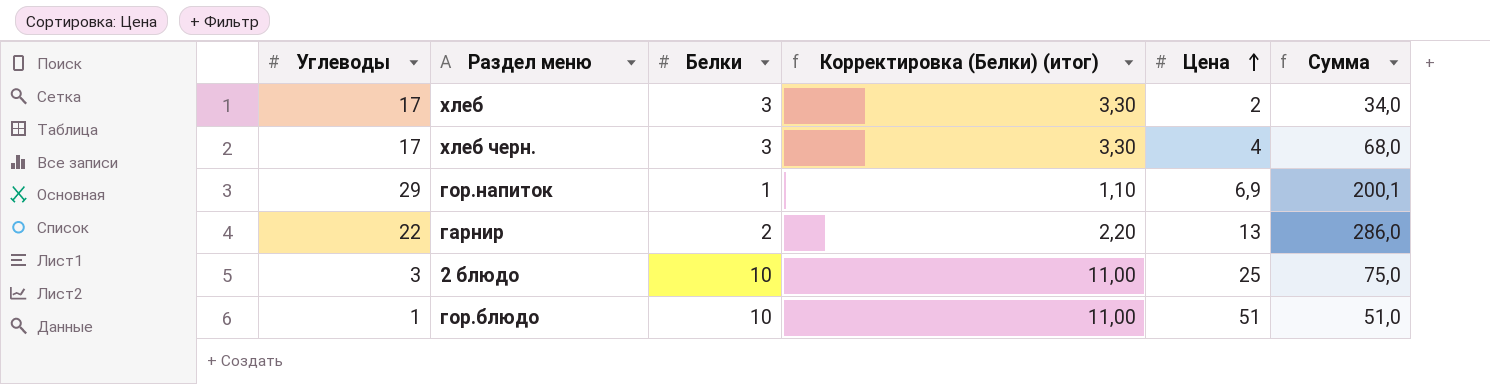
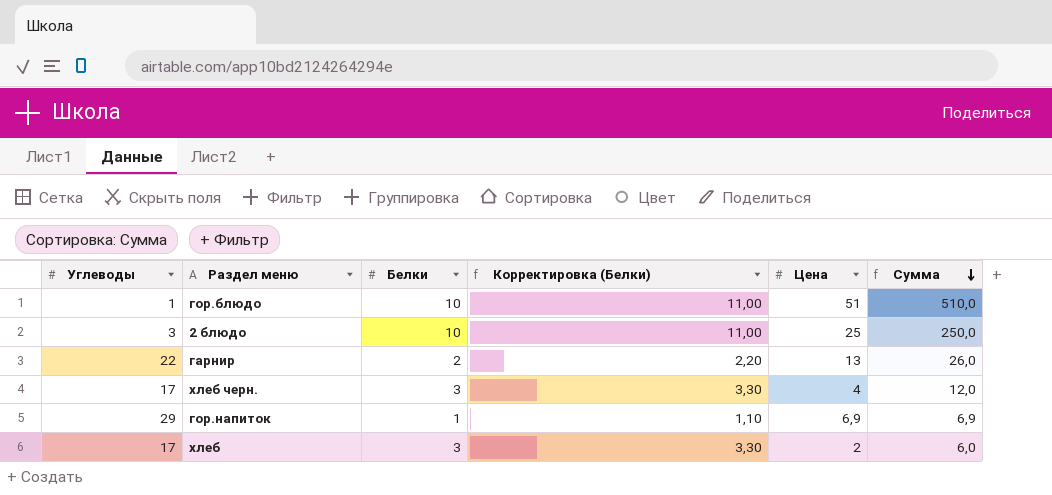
row order: Цена ascending -> Сумма descending
column name: Корректировка (Белки) (итог) -> Корректировка (Белки)
column Сумма | formula: [Углеводы] * [Цена] -> [Белки] * [Цена]

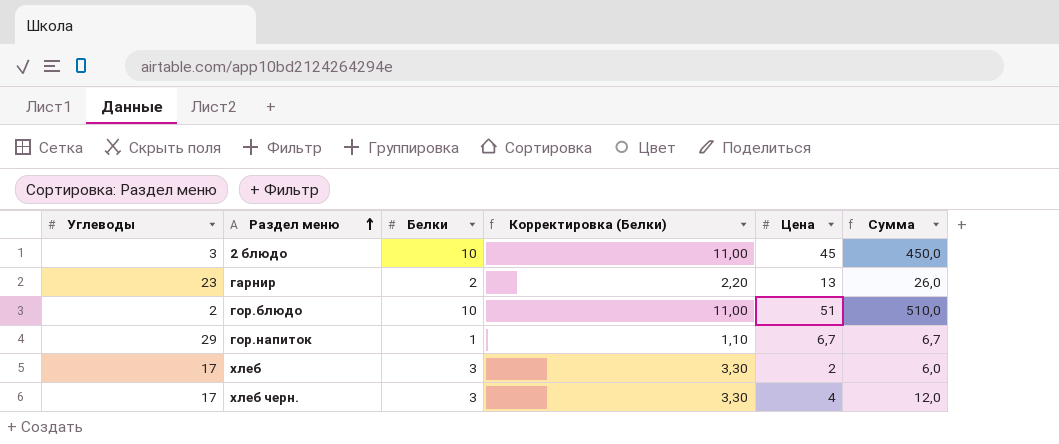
row order: Сумма descending -> Раздел меню ascending
2 блюдо | Цена: 25 -> 45
2 блюдо | Сумма: 250,0 -> 450,0
гарнир | Углеводы: 22 -> 23
гор.блюдо | Углеводы: 1 -> 2
гор.напиток | Цена: 6,9 -> 6,7
гор.напиток | Сумма: 6,9 -> 6,7

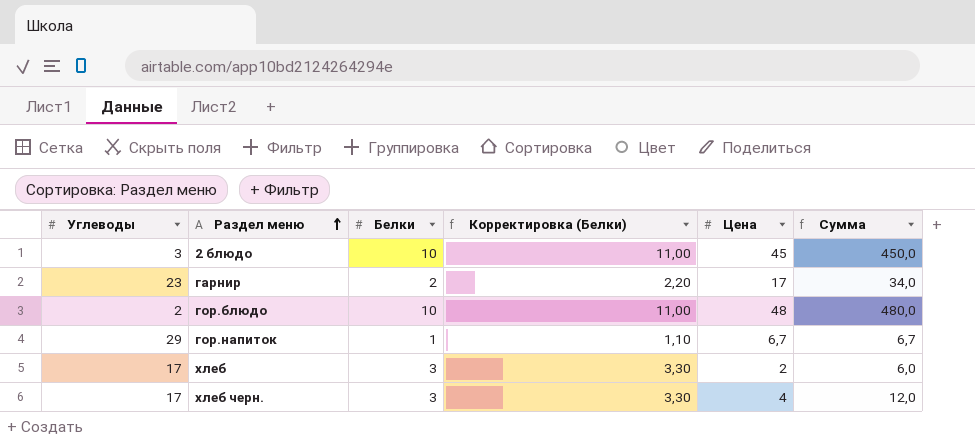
гарнир | Цена: 13 -> 17
гарнир | Сумма: 26,0 -> 34,0
гор.блюдо | Цена: 51 -> 48
гор.блюдо | Сумма: 510,0 -> 480,0

